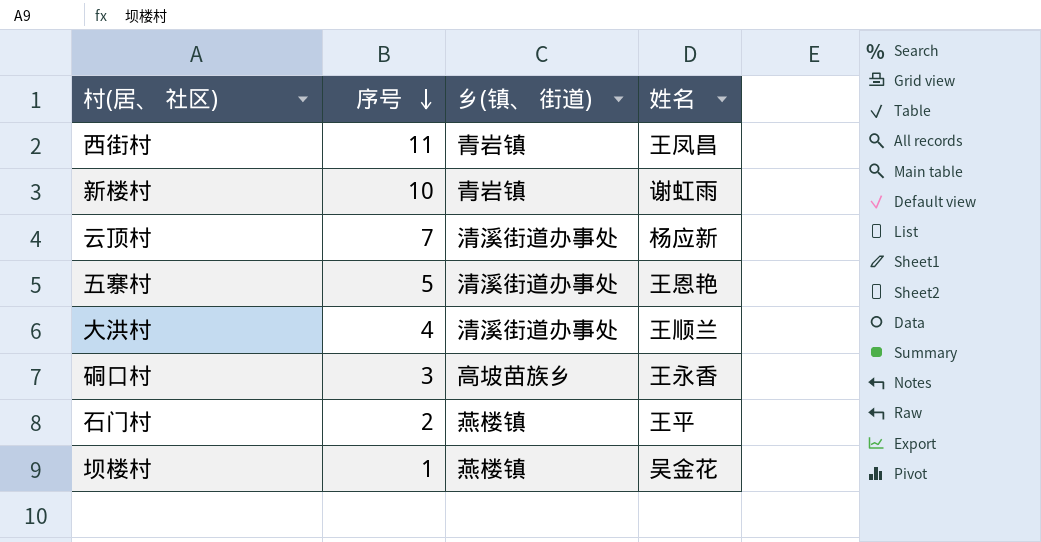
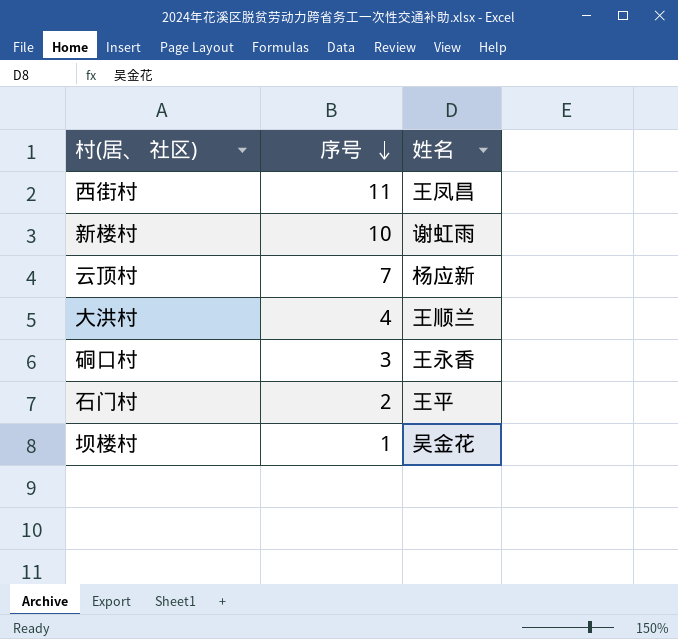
column 乡(镇、 街道) | position: 3 -> none
row 五寨村: 5 | 清溪街道办事处 | 王恩艳 -> none

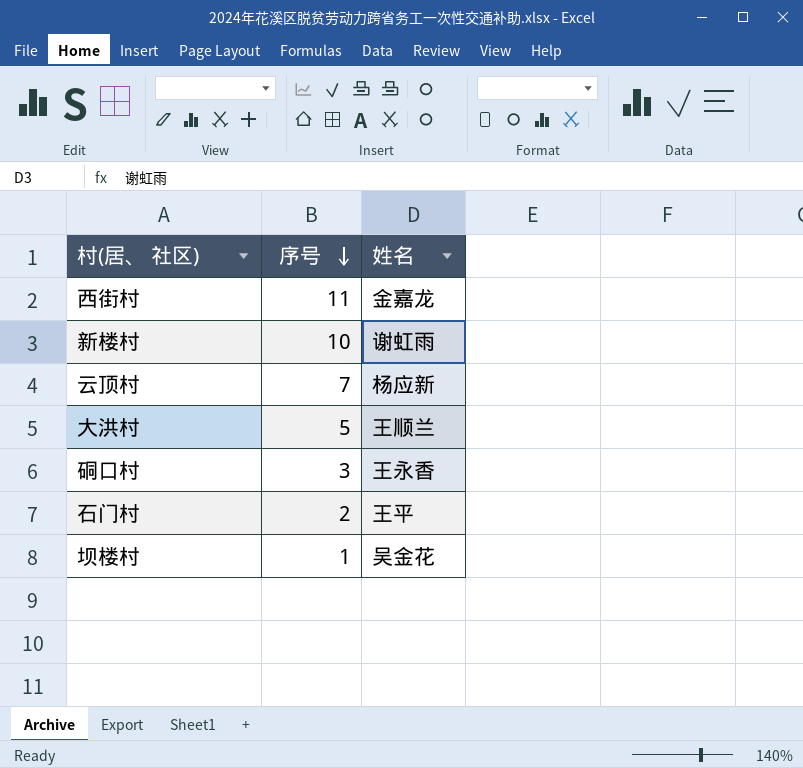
西街村 | 姓名: 王凤昌 -> 金嘉龙
大洪村 | 序号: 4 -> 5

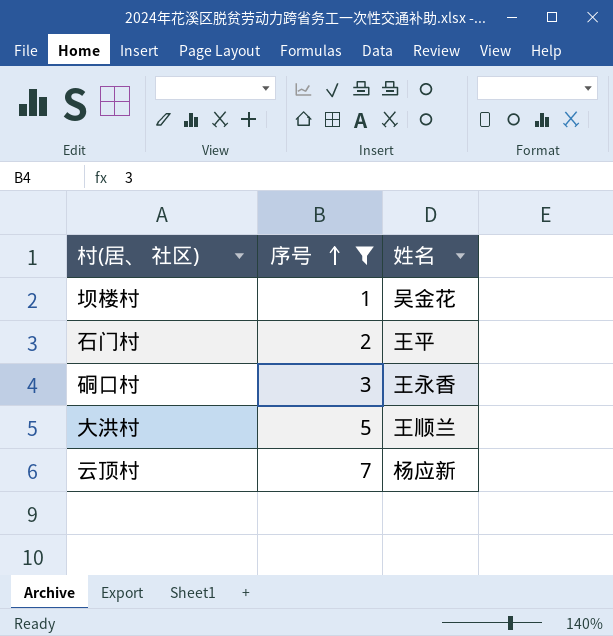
filter: none -> 序号 <= 7
row order: 序号 descending -> 序号 ascending

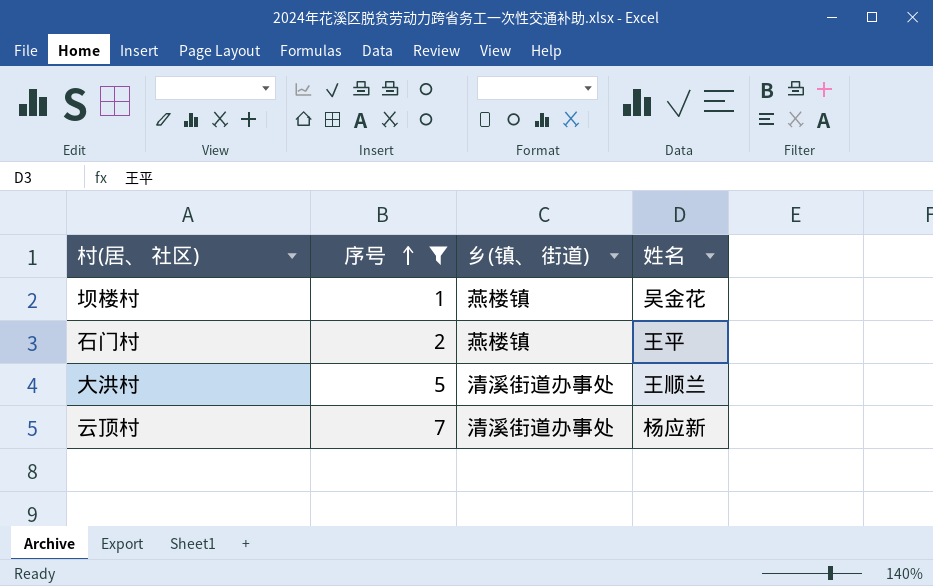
column 乡(镇、 街道) | position: none -> 3
row 硐口村: 3 | 王永香 -> none

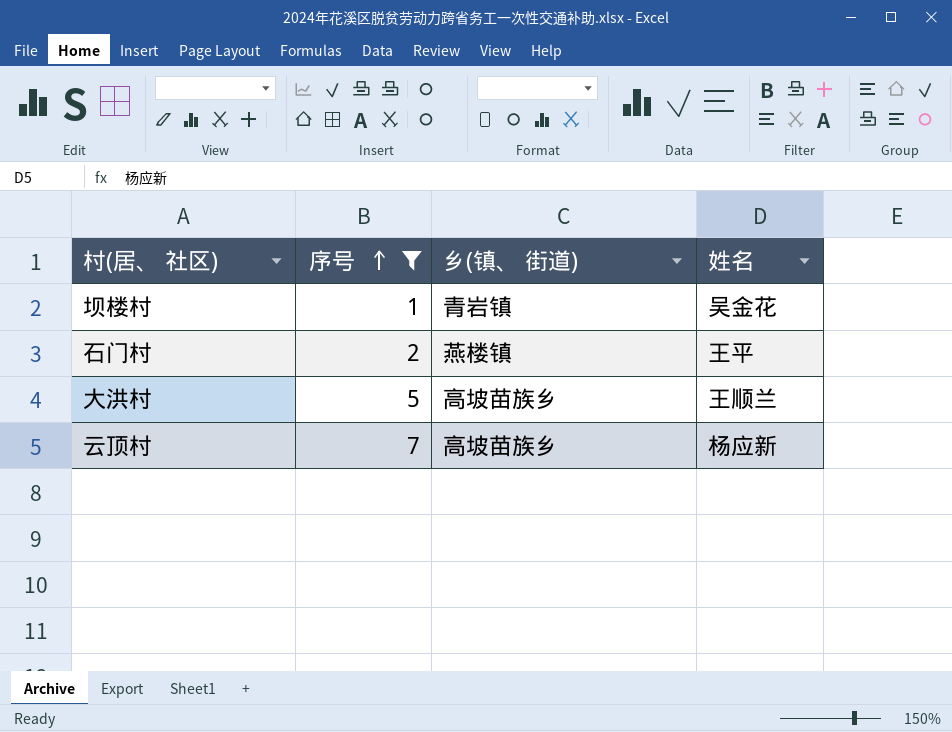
坝楼村 | 乡(镇、 街道): 燕楼镇 -> 青岩镇
大洪村 | 乡(镇、 街道): 清溪街道办事处 -> 高坡苗族乡
云顶村 | 乡(镇、 街道): 清溪街道办事处 -> 高坡苗族乡

